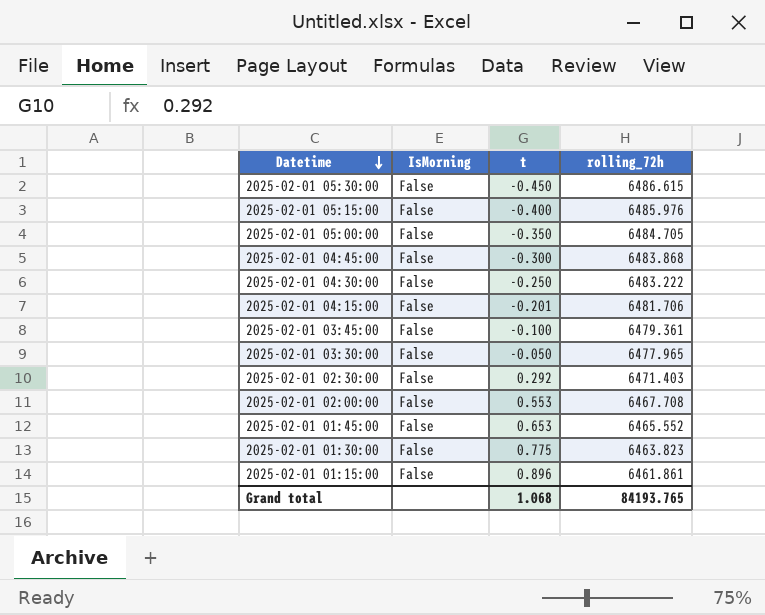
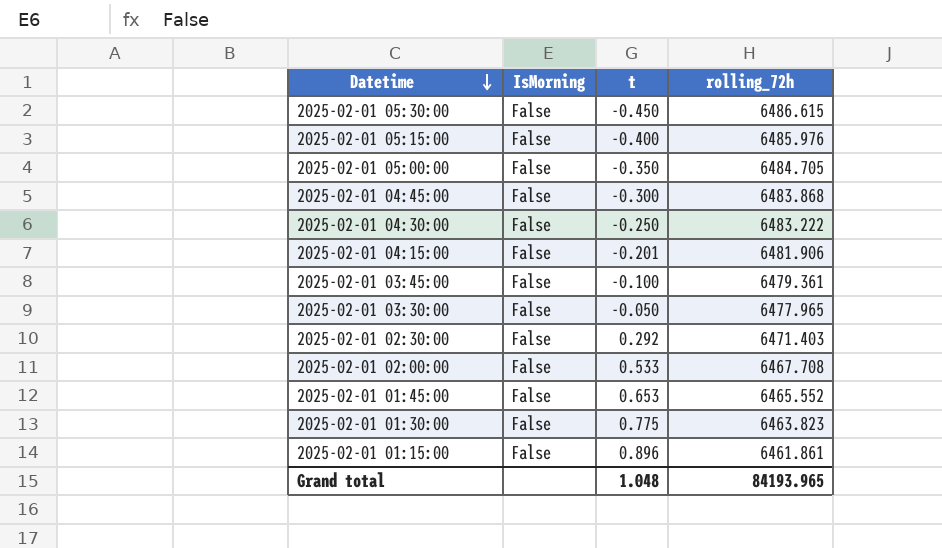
2025-02-01 04:15:00 | rolling_72h: 6481.706 -> 6481.906
2025-02-01 02:00:00 | t: 0.553 -> 0.533
Grand total | t: 1.068 -> 1.048
Grand total | rolling_72h: 84193.765 -> 84193.965

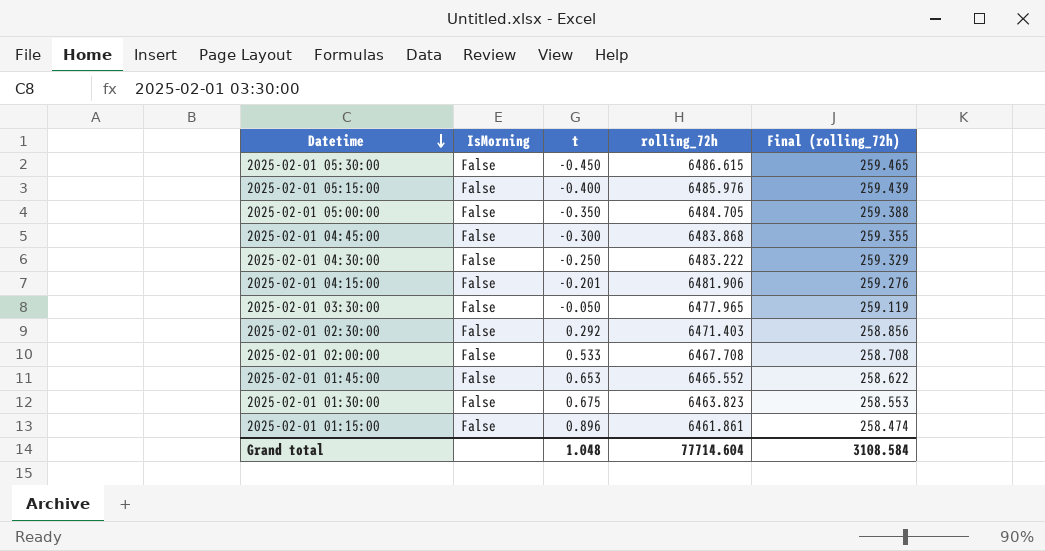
column Final (rolling_72h) | formula: none -> [rolling_72h] * 0.04
row 2025-02-01 03:45:00: False | -0.100 | 6479.361 -> none
2025-02-01 01:30:00 | t: 0.775 -> 0.675
Grand total | rolling_72h: 84193.965 -> 77714.604

